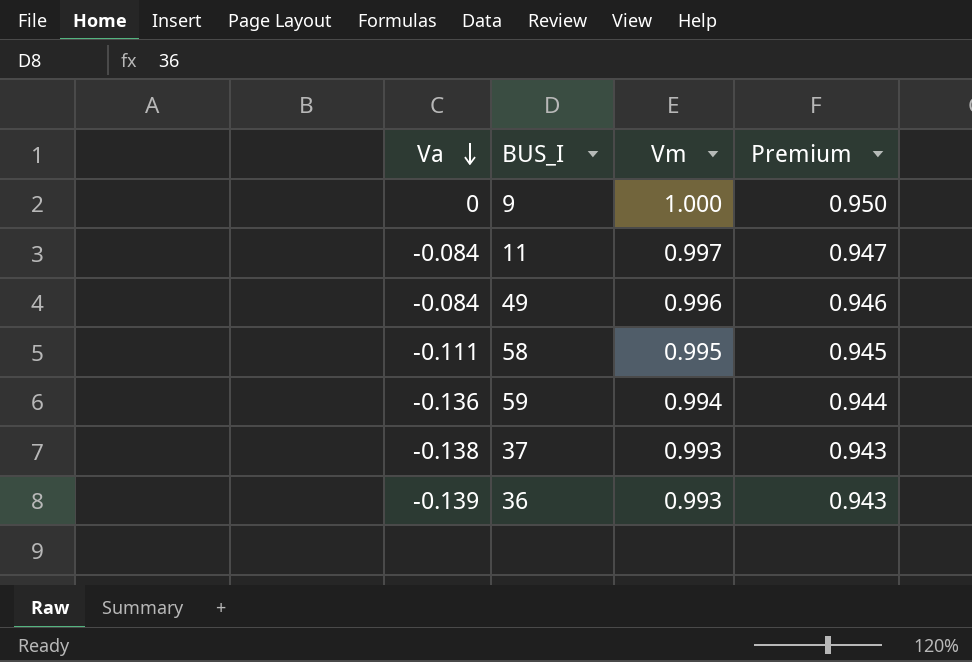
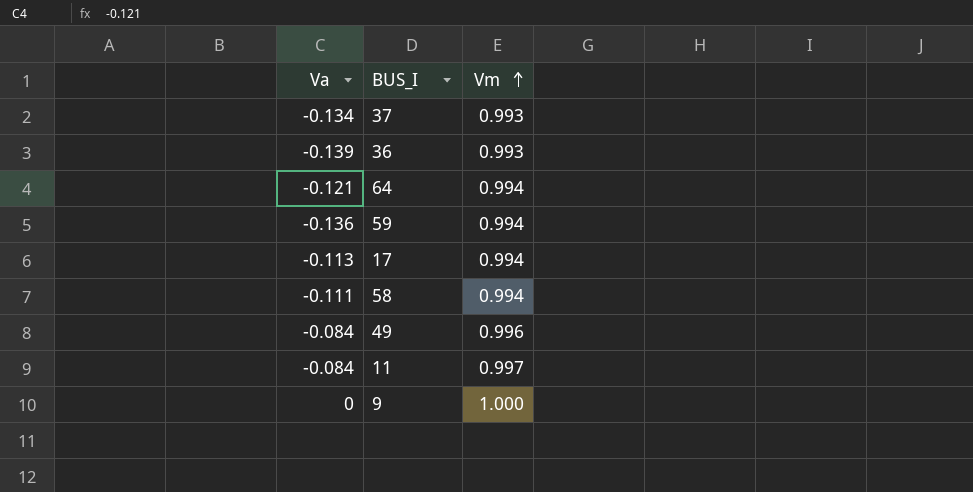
row order: Va descending -> Vm ascending
column Premium | formula: [Vm] * 0.95 -> none
37 | Va: -0.138 -> -0.134
row 64: none -> -0.121 | 0.994
row 17: none -> -0.113 | 0.994
58 | Vm: 0.995 -> 0.994

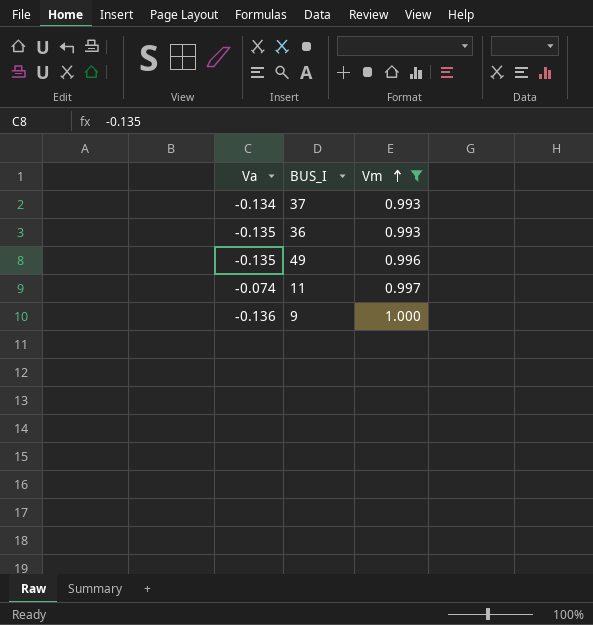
filter: none -> Vm != 0.994
36 | Va: -0.139 -> -0.135
49 | Va: -0.084 -> -0.135
11 | Va: -0.084 -> -0.074
9 | Va: 0 -> -0.136

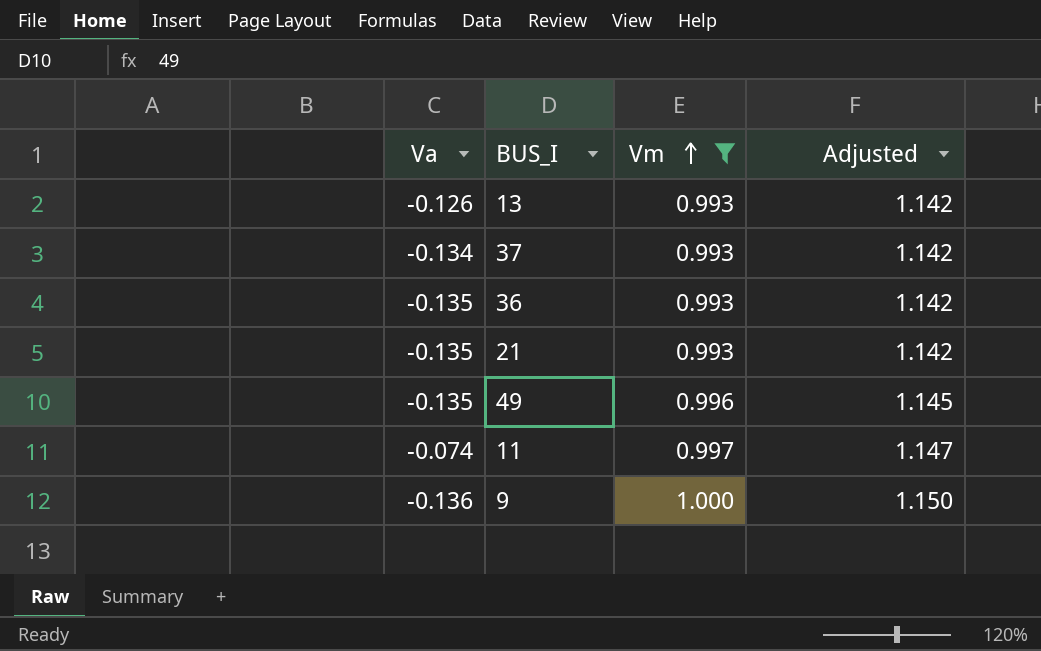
column Adjusted | formula: none -> [Vm] * 1.15
row 13: none -> -0.126 | 0.993 | 1.142
row 21: none -> -0.135 | 0.993 | 1.142

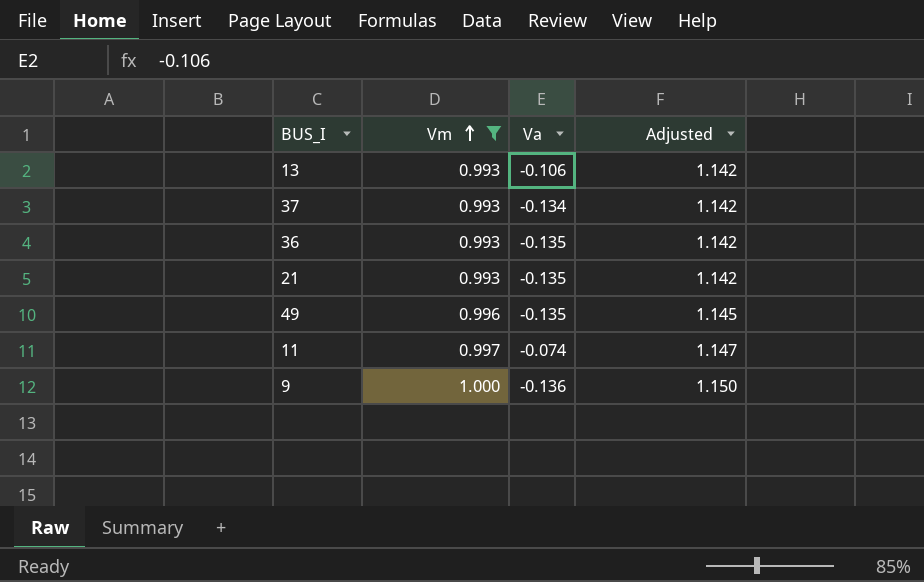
column Va | position: 1 -> 3
13 | Va: -0.126 -> -0.106

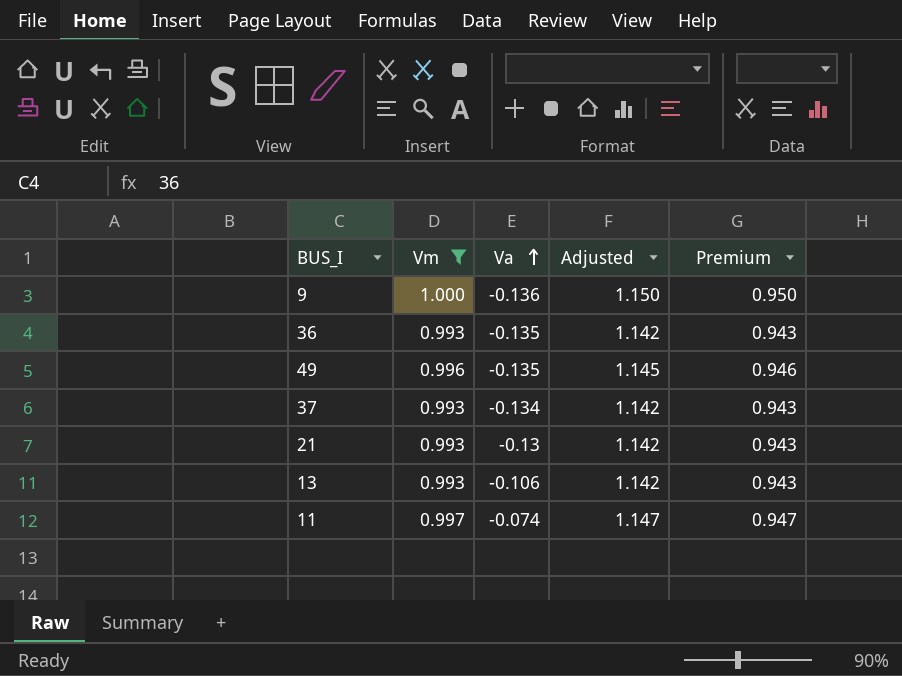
row order: Vm ascending -> Va ascending
column Premium | formula: none -> [Vm] * 0.95
21 | Va: -0.135 -> -0.13

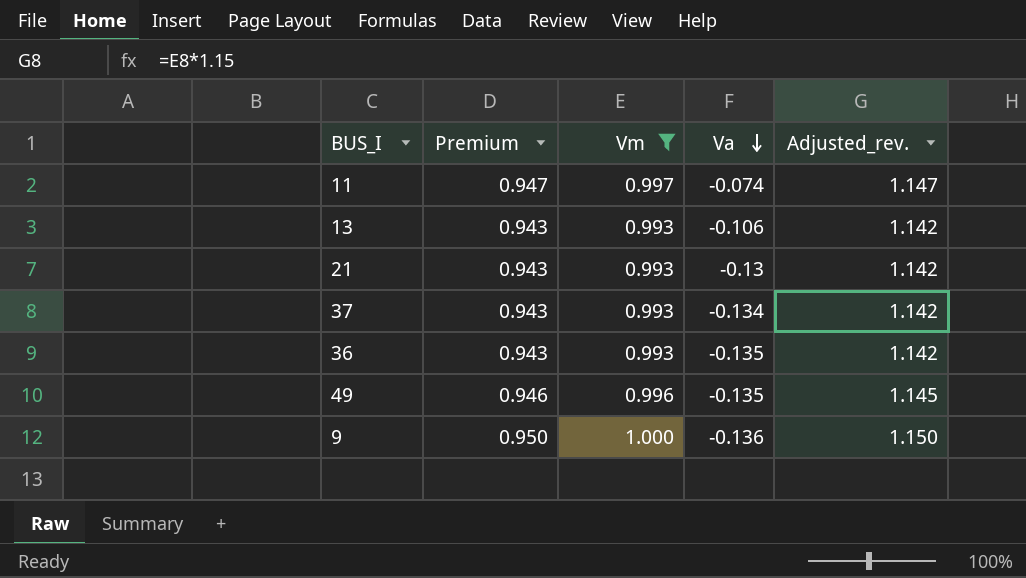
row order: Va ascending -> Va descending
column Premium | position: 5 -> 2
column name: Adjusted -> Adjusted_rev.

